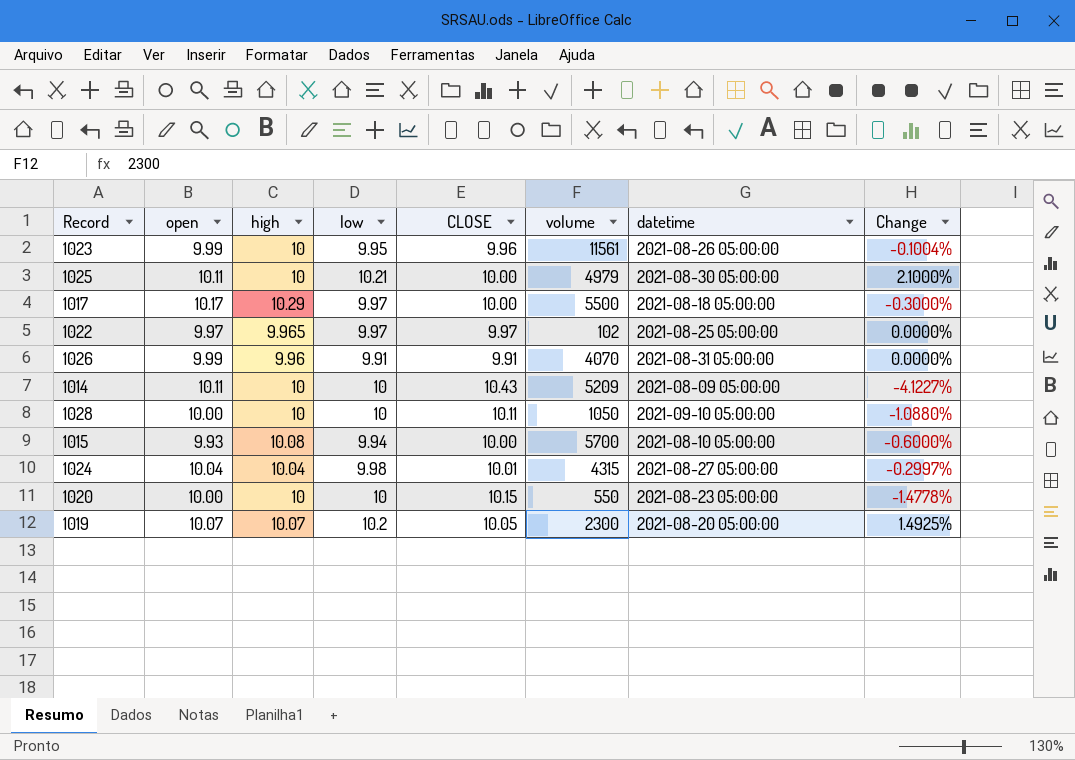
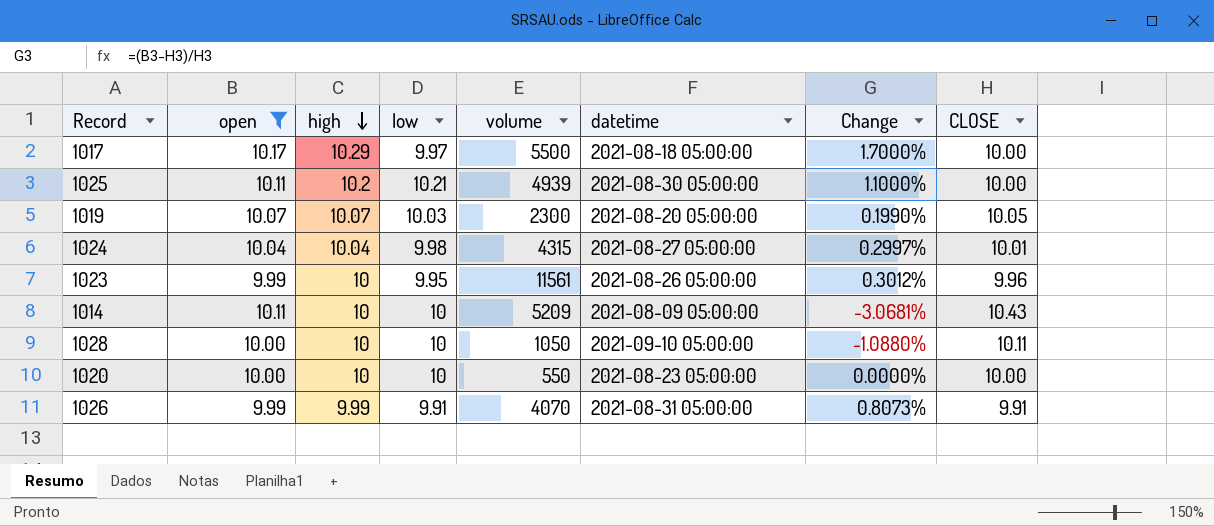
filter: none -> open >= 9.99
row order: none -> high descending
column Change | formula: ([low] - [CLOSE]) / [CLOSE] -> ([open] - [CLOSE]) / [CLOSE]
column CLOSE | position: 5 -> 8
1025 | high: 10 -> 10.2
1025 | volume: 4979 -> 4939
1019 | low: 10.2 -> 10.03
1020 | CLOSE: 10.15 -> 10.00
1026 | high: 9.96 -> 9.99

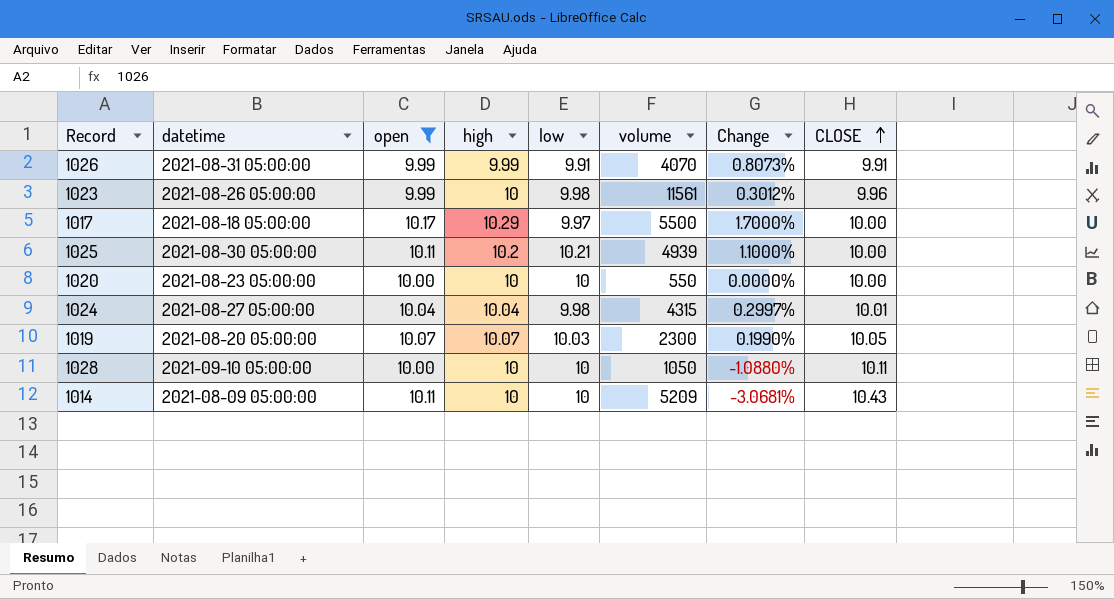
row order: high descending -> CLOSE ascending
column datetime | position: 6 -> 2
1023 | low: 9.95 -> 9.98

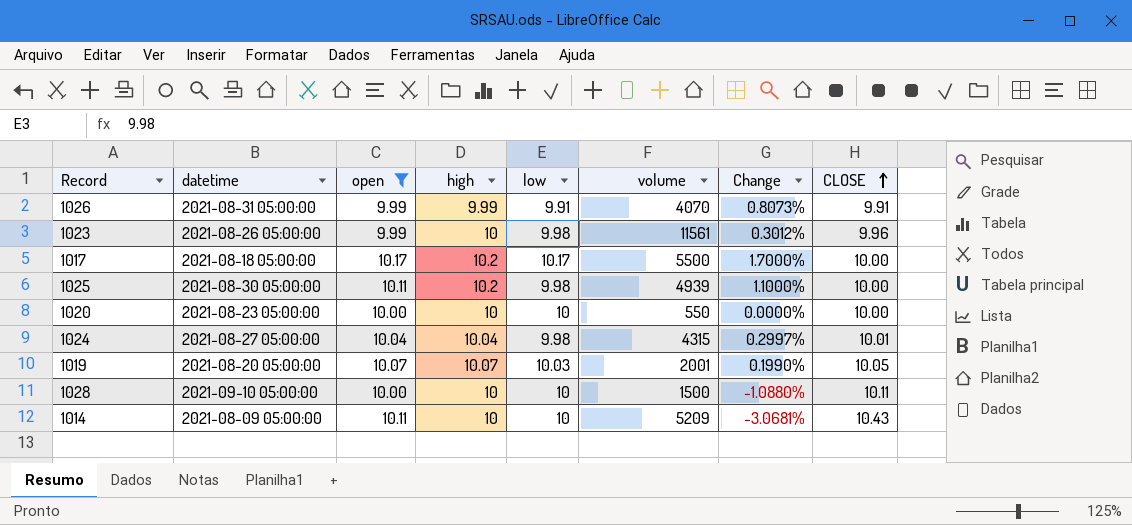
1017 | high: 10.29 -> 10.2
1017 | low: 9.97 -> 10.17
1025 | low: 10.21 -> 9.98
1019 | volume: 2300 -> 2001
1028 | volume: 1050 -> 1500

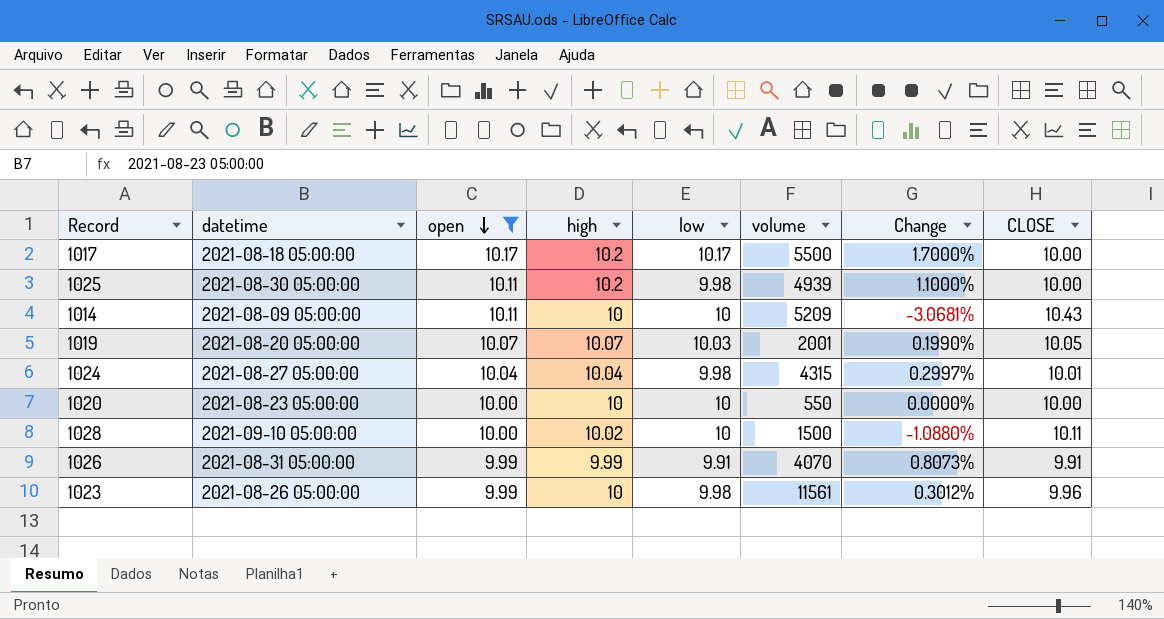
row order: CLOSE ascending -> open descending
1028 | high: 10 -> 10.02

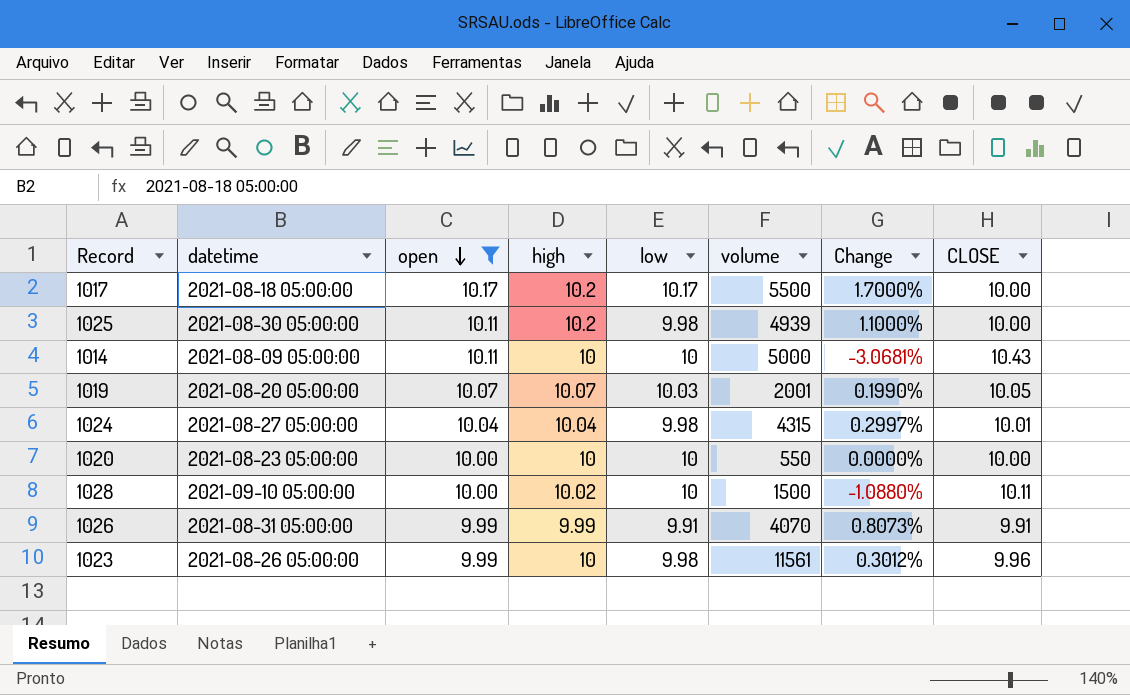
1014 | volume: 5209 -> 5000

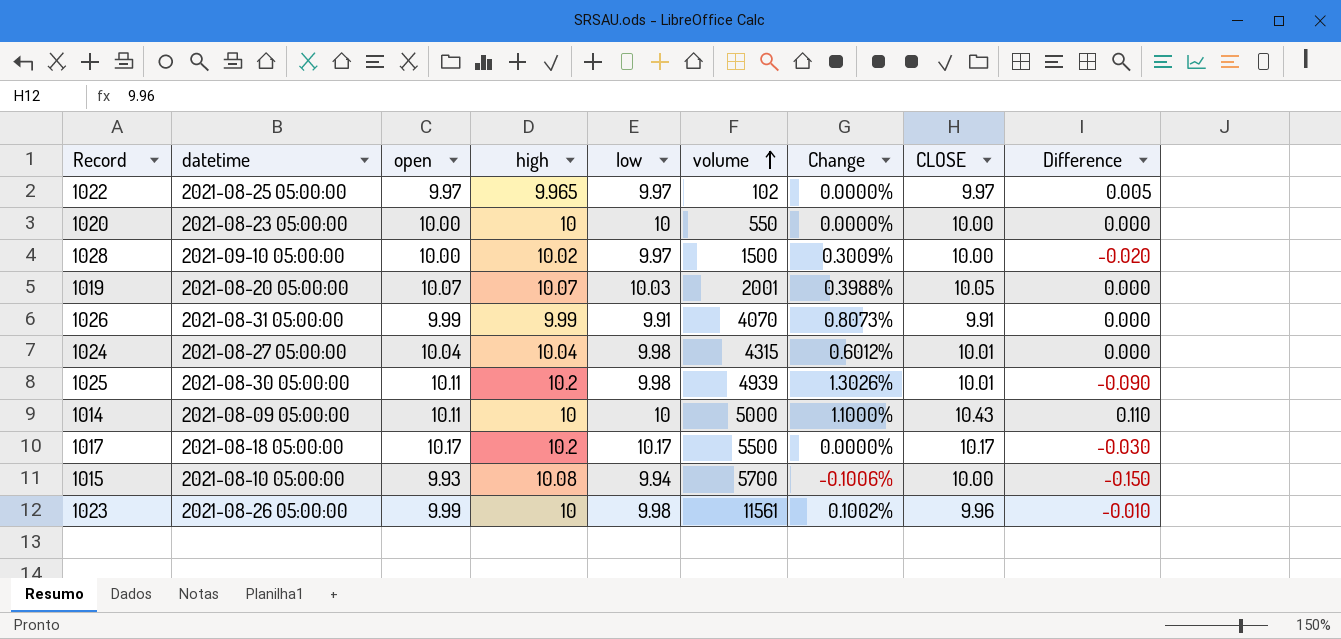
filter: open >= 9.99 -> none
row order: open descending -> volume ascending
column Change | formula: ([open] - [CLOSE]) / [CLOSE] -> ([open] - [low]) / [low]
column Difference | formula: none -> [open] - [high]
1028 | low: 10 -> 9.97
1028 | CLOSE: 10.11 -> 10.00
1025 | CLOSE: 10.00 -> 10.01
1017 | CLOSE: 10.00 -> 10.17

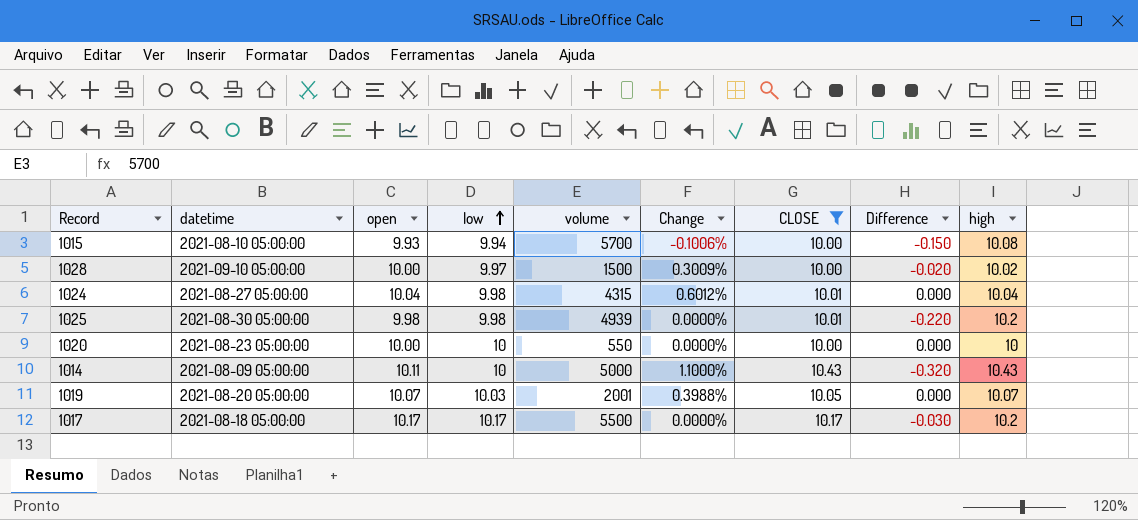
filter: none -> CLOSE >= 10.00
row order: volume ascending -> low ascending
column high | position: 4 -> 9
1025 | open: 10.11 -> 9.98
1025 | Change: 1.3026% -> 0.0000%
1025 | Difference: -0.090 -> -0.220
1014 | Difference: 0.110 -> -0.320
1014 | high: 10 -> 10.43

